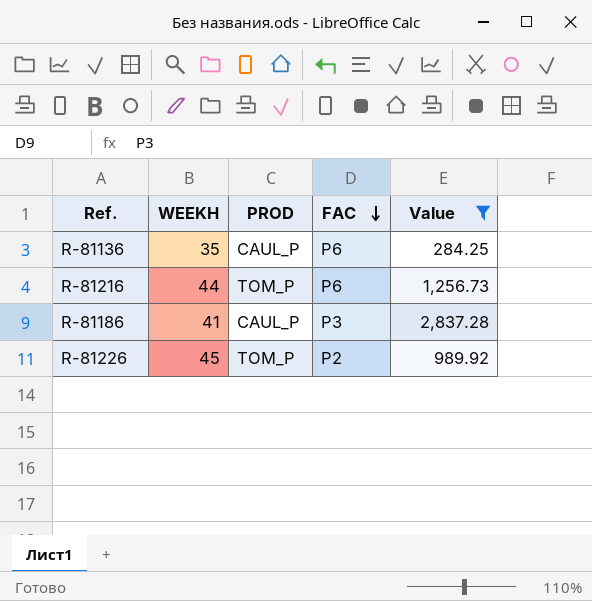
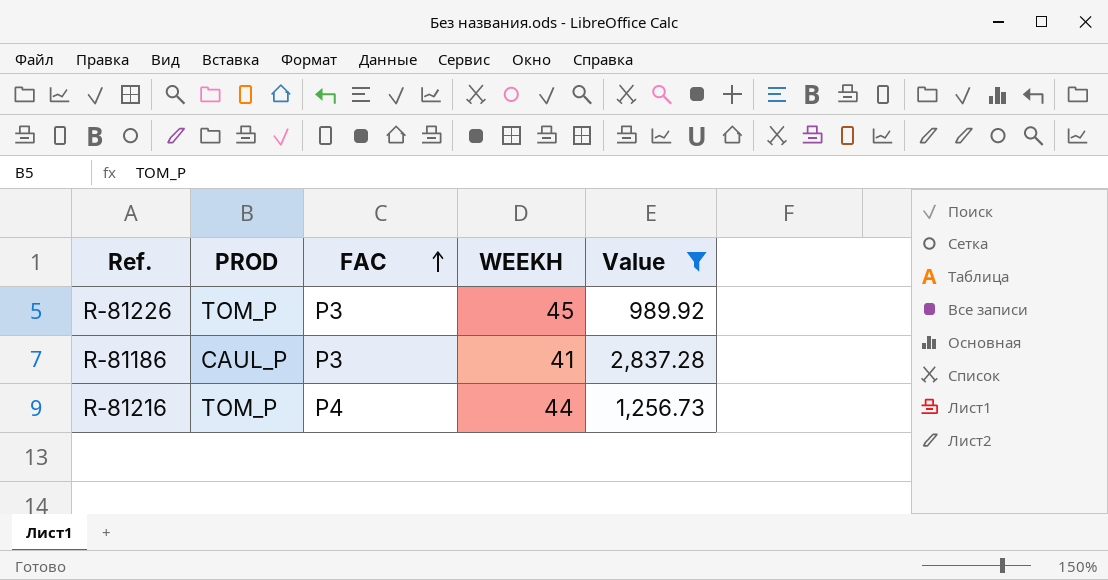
row order: FAC descending -> FAC ascending
column WEEKH | position: 2 -> 4
row R-81136: 35 | CAUL_P | P6 | 284.25 -> none
R-81226 | FAC: P2 -> P3
R-81216 | FAC: P6 -> P4

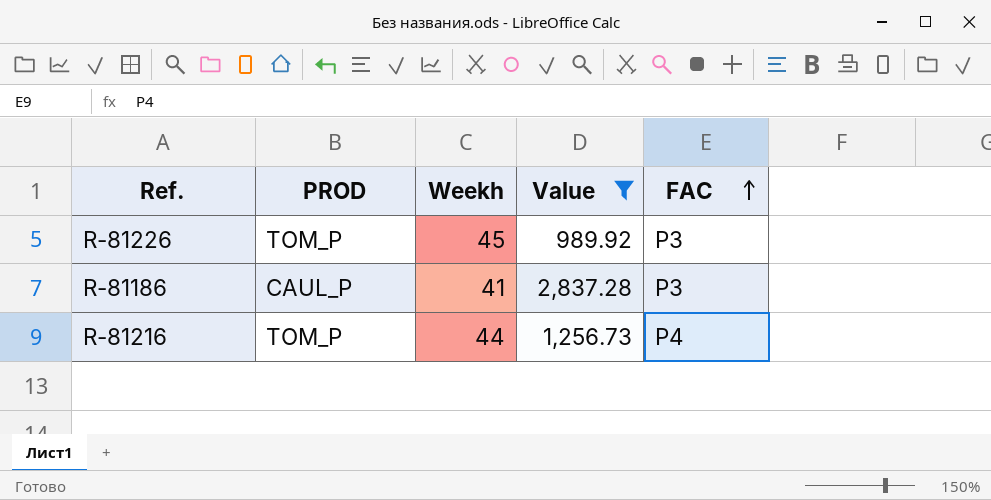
column name: WEEKH -> Weekh
column FAC | position: 3 -> 5

